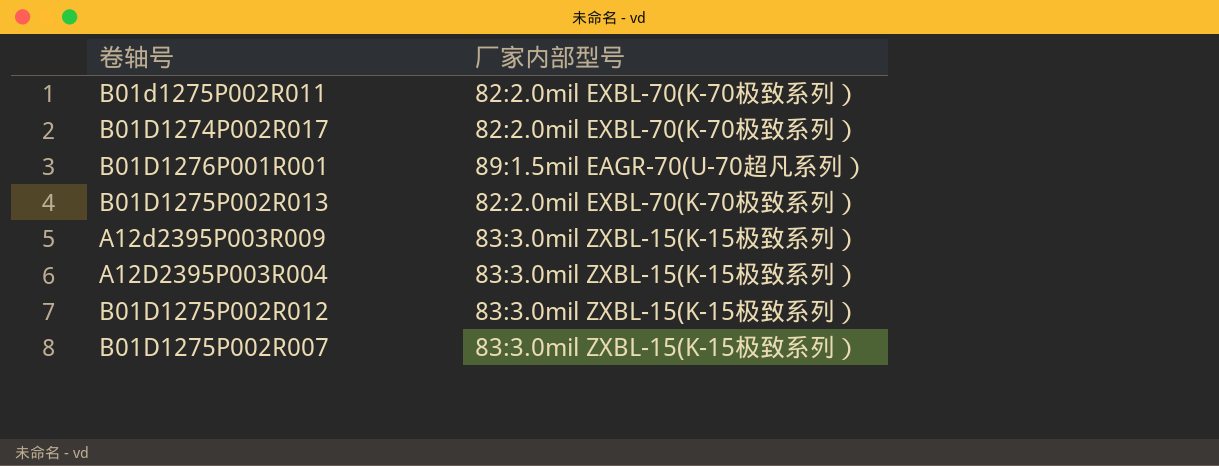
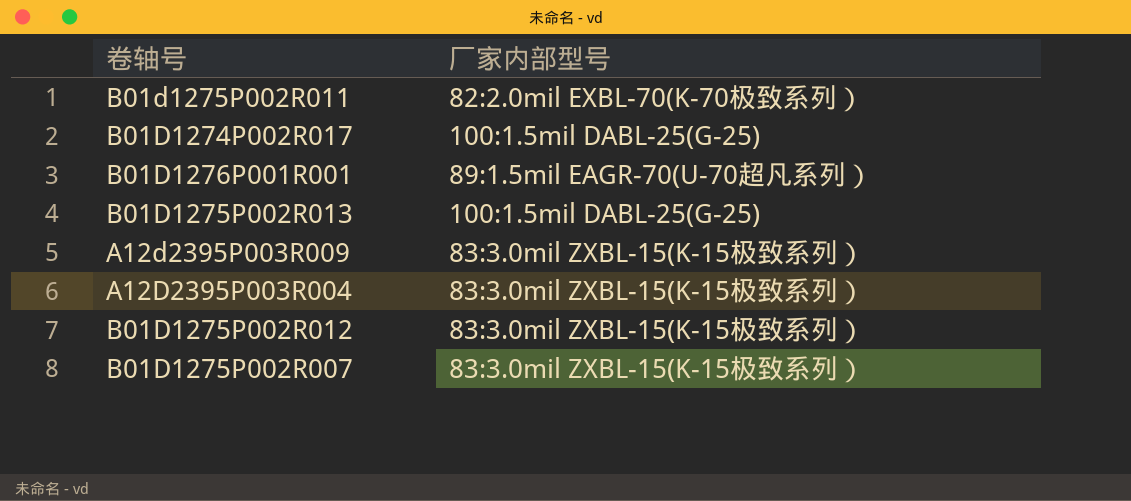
B01D1274P002R017 | 厂家内部型号: 82:2.0mil EXBL-70(K-70极致系列） -> 100:1.5mil DABL-25(G-25)
B01D1275P002R013 | 厂家内部型号: 82:2.0mil EXBL-70(K-70极致系列） -> 100:1.5mil DABL-25(G-25)

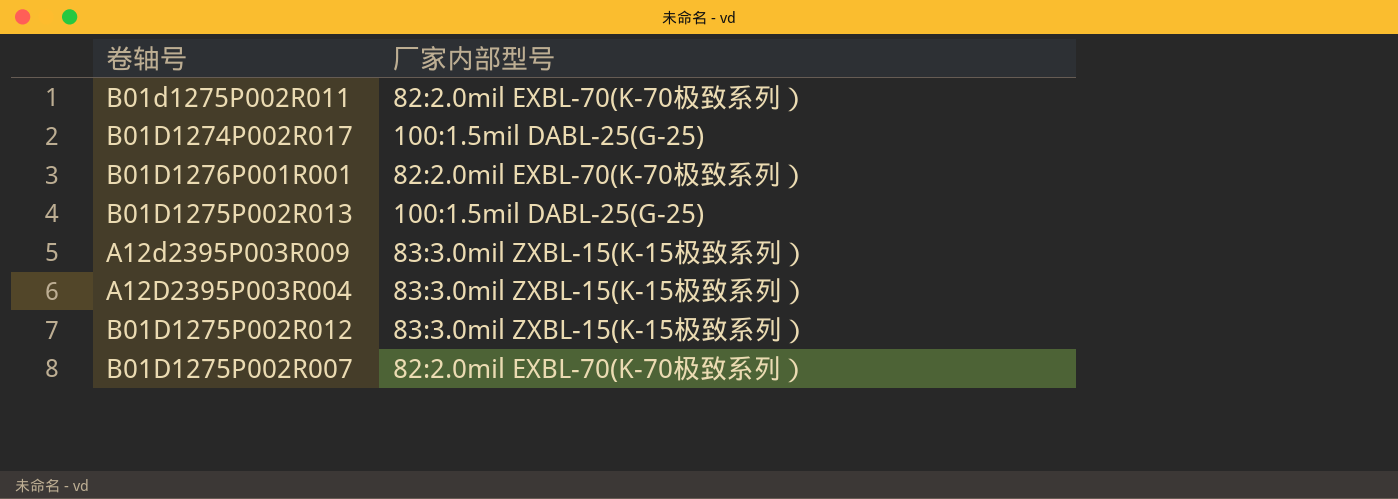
B01D1276P001R001 | 厂家内部型号: 89:1.5mil EAGR-70(U-70超凡系列） -> 82:2.0mil EXBL-70(K-70极致系列）
B01D1275P002R007 | 厂家内部型号: 83:3.0mil ZXBL-15(K-15极致系列） -> 82:2.0mil EXBL-70(K-70极致系列）

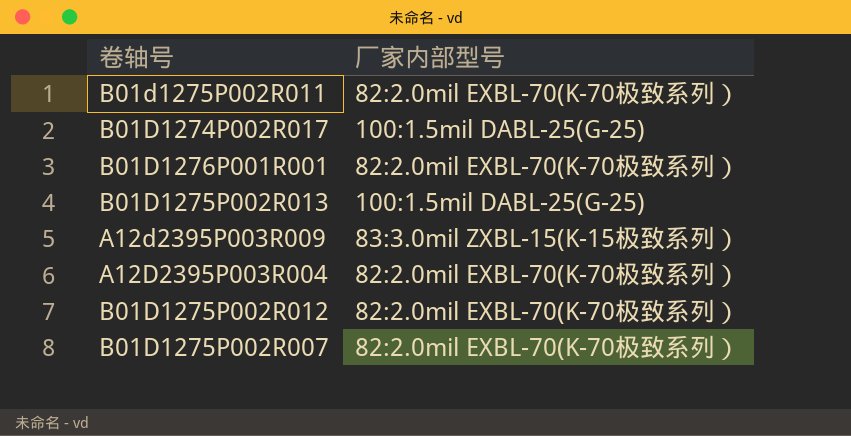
A12D2395P003R004 | 厂家内部型号: 83:3.0mil ZXBL-15(K-15极致系列） -> 82:2.0mil EXBL-70(K-70极致系列）
B01D1275P002R012 | 厂家内部型号: 83:3.0mil ZXBL-15(K-15极致系列） -> 82:2.0mil EXBL-70(K-70极致系列）

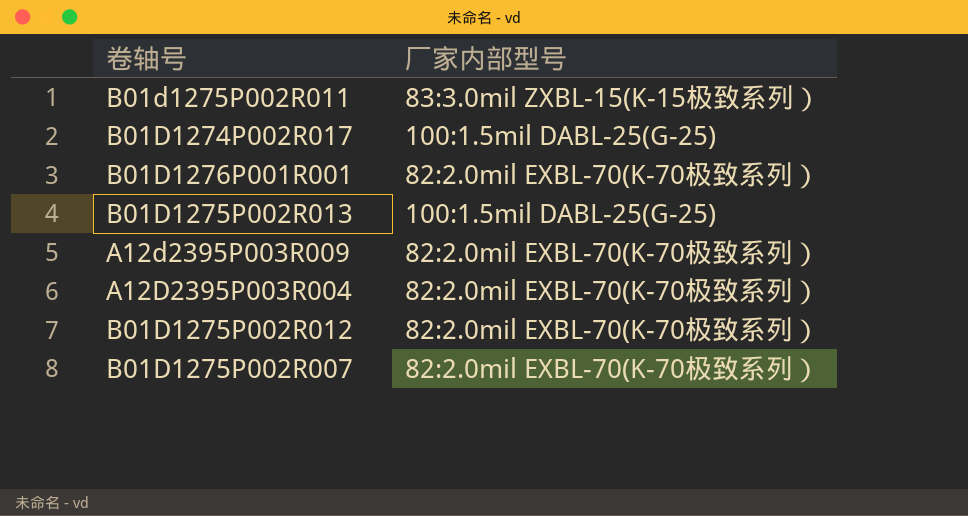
B01d1275P002R011 | 厂家内部型号: 82:2.0mil EXBL-70(K-70极致系列） -> 83:3.0mil ZXBL-15(K-15极致系列）
A12d2395P003R009 | 厂家内部型号: 83:3.0mil ZXBL-15(K-15极致系列） -> 82:2.0mil EXBL-70(K-70极致系列）

